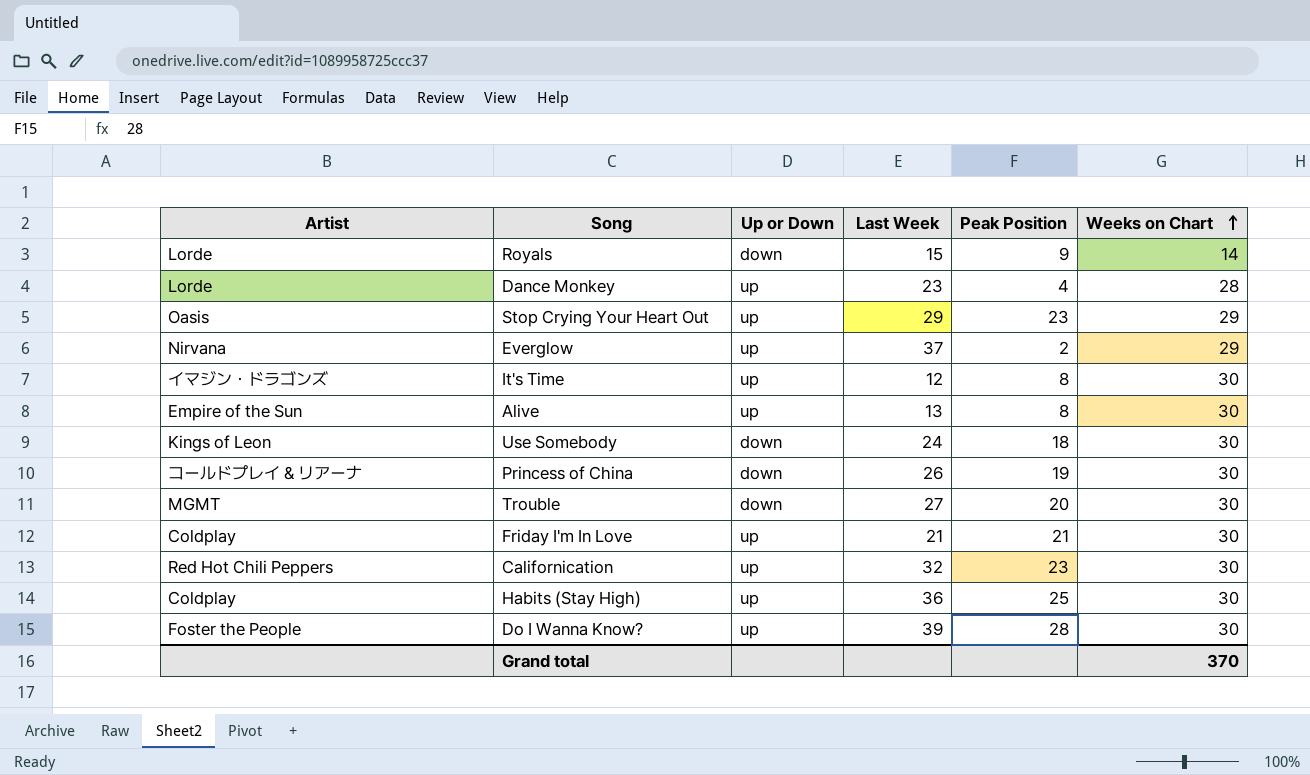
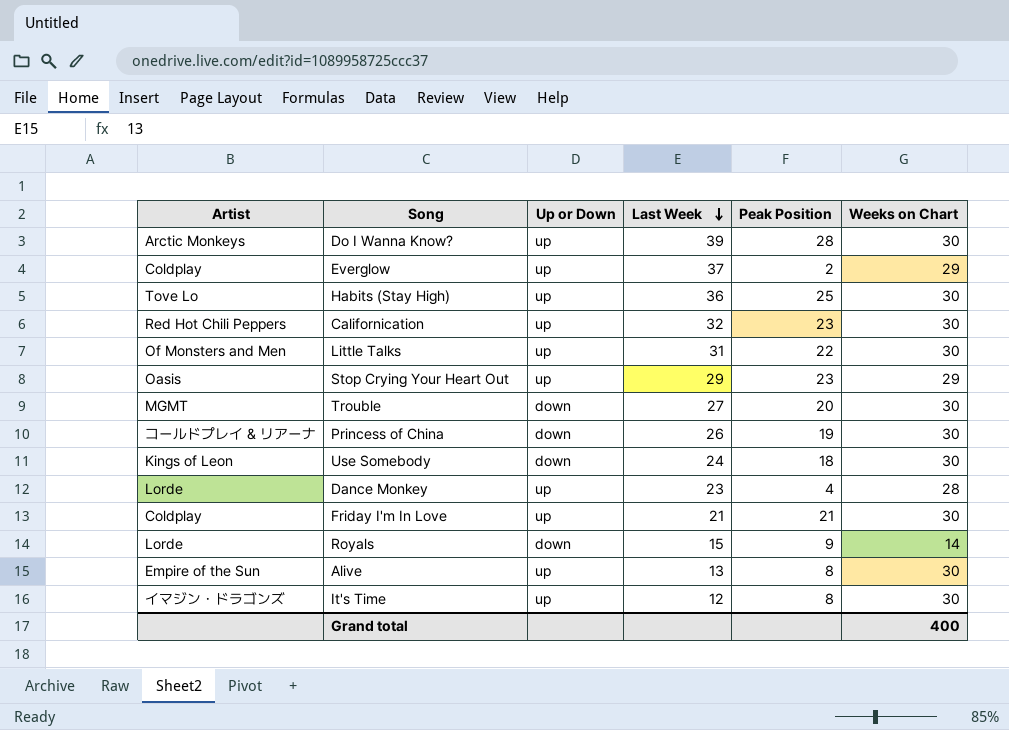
row order: Weeks on Chart ascending -> Last Week descending
Do I Wanna Know? | Artist: Foster the People -> Arctic Monkeys
Everglow | Artist: Nirvana -> Coldplay
Habits (Stay High) | Artist: Coldplay -> Tove Lo
row Little Talks: none -> Of Monsters and Men | up | 31 | 22 | 30
Grand total | Weeks on Chart: 370 -> 400

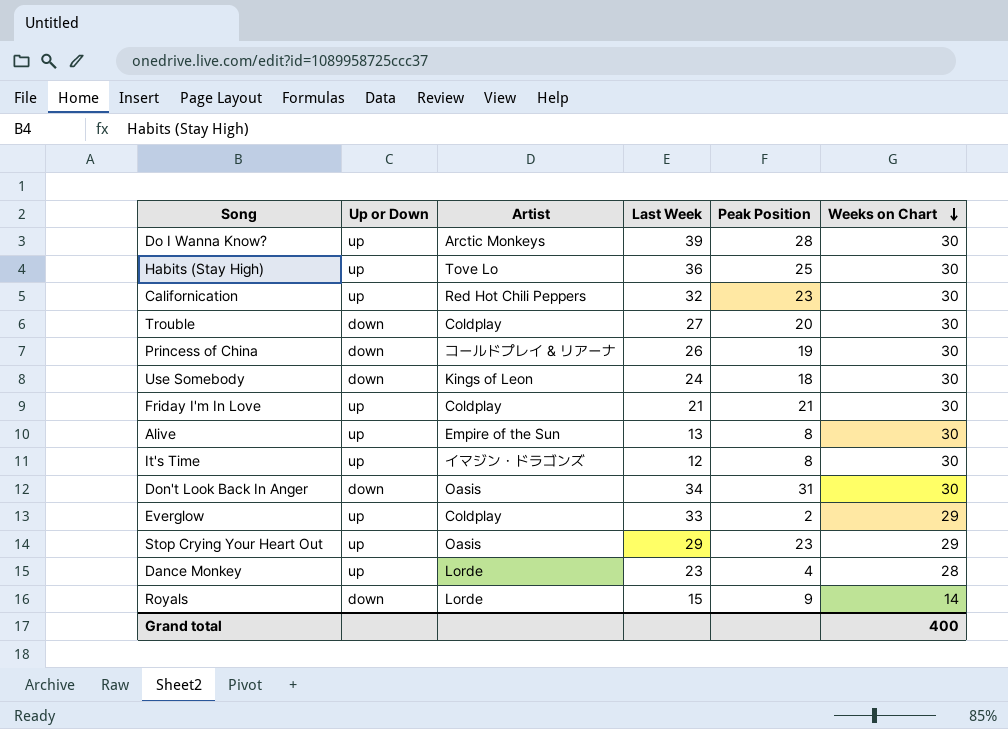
row order: Last Week descending -> Weeks on Chart descending
column Artist | position: 1 -> 3
row Little Talks: Of Monsters and Men | up | 31 | 22 | 30 -> none
Trouble | Artist: MGMT -> Coldplay
row Don't Look Back In Anger: none -> down | Oasis | 34 | 31 | 30
Everglow | Last Week: 37 -> 33

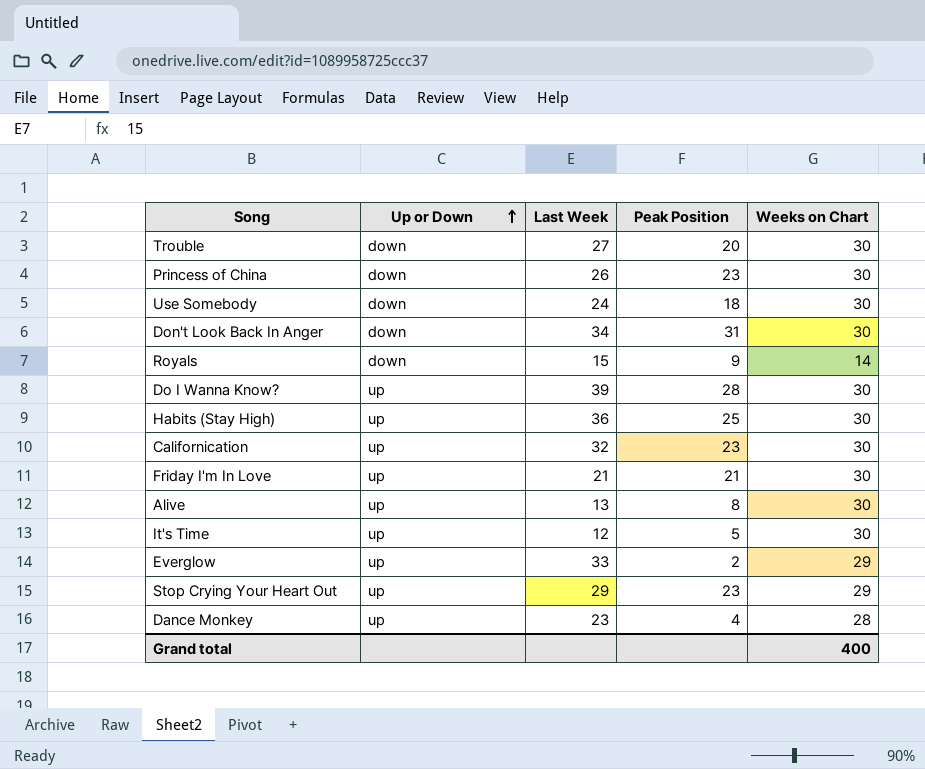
row order: Weeks on Chart descending -> Up or Down ascending
column Artist | position: 3 -> none
Princess of China | Peak Position: 19 -> 23
It's Time | Peak Position: 8 -> 5

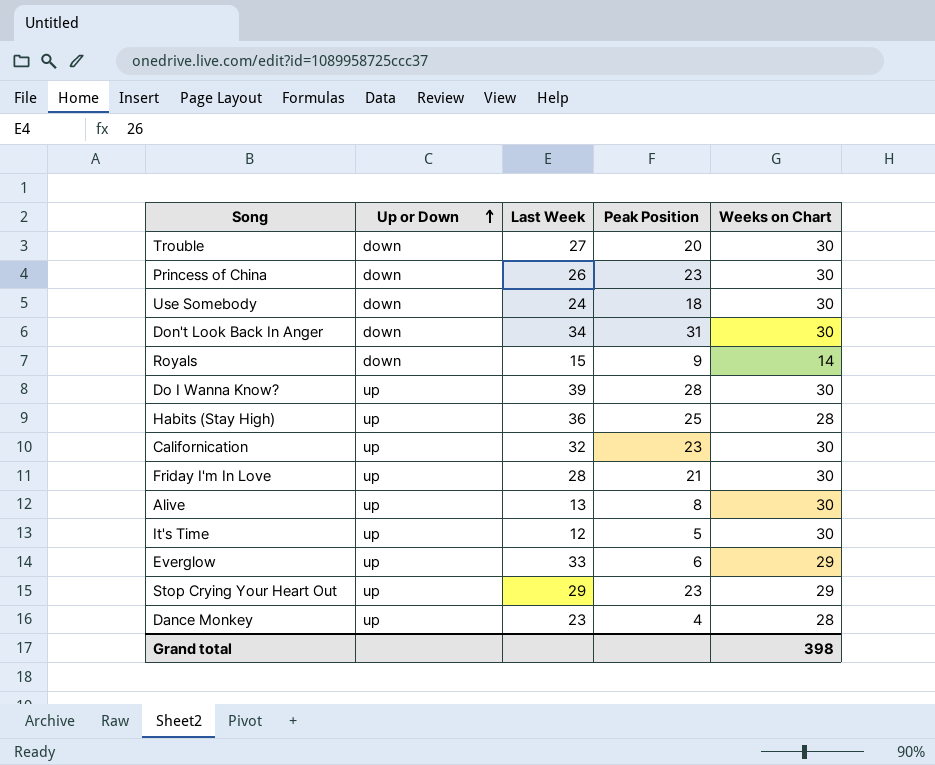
Habits (Stay High) | Weeks on Chart: 30 -> 28
Friday I'm In Love | Last Week: 21 -> 28
Everglow | Peak Position: 2 -> 6
Grand total | Weeks on Chart: 400 -> 398

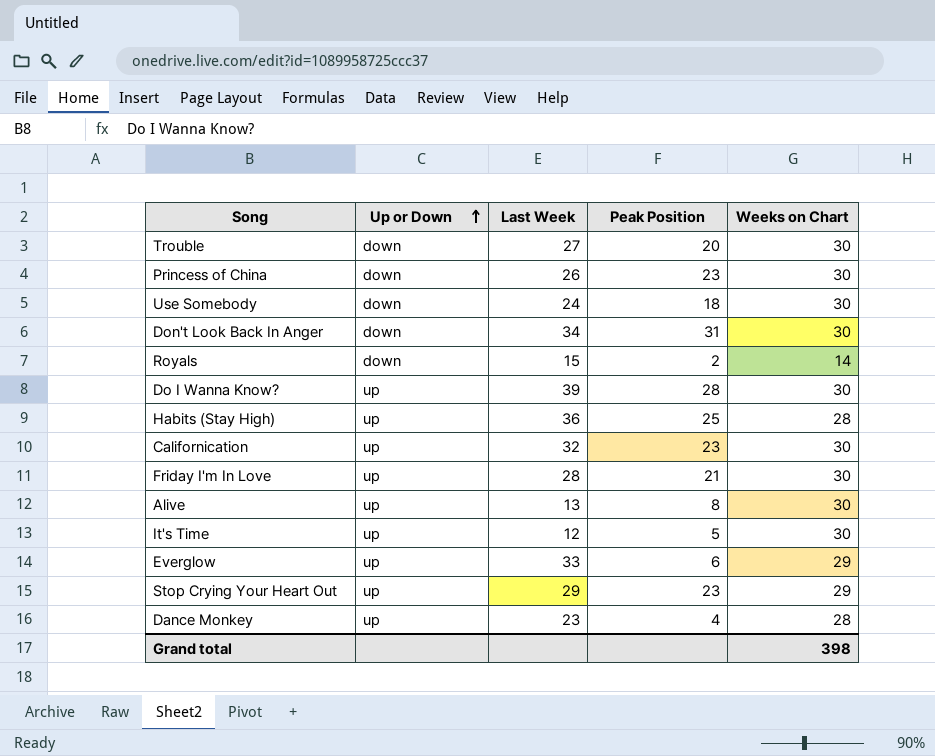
Royals | Peak Position: 9 -> 2

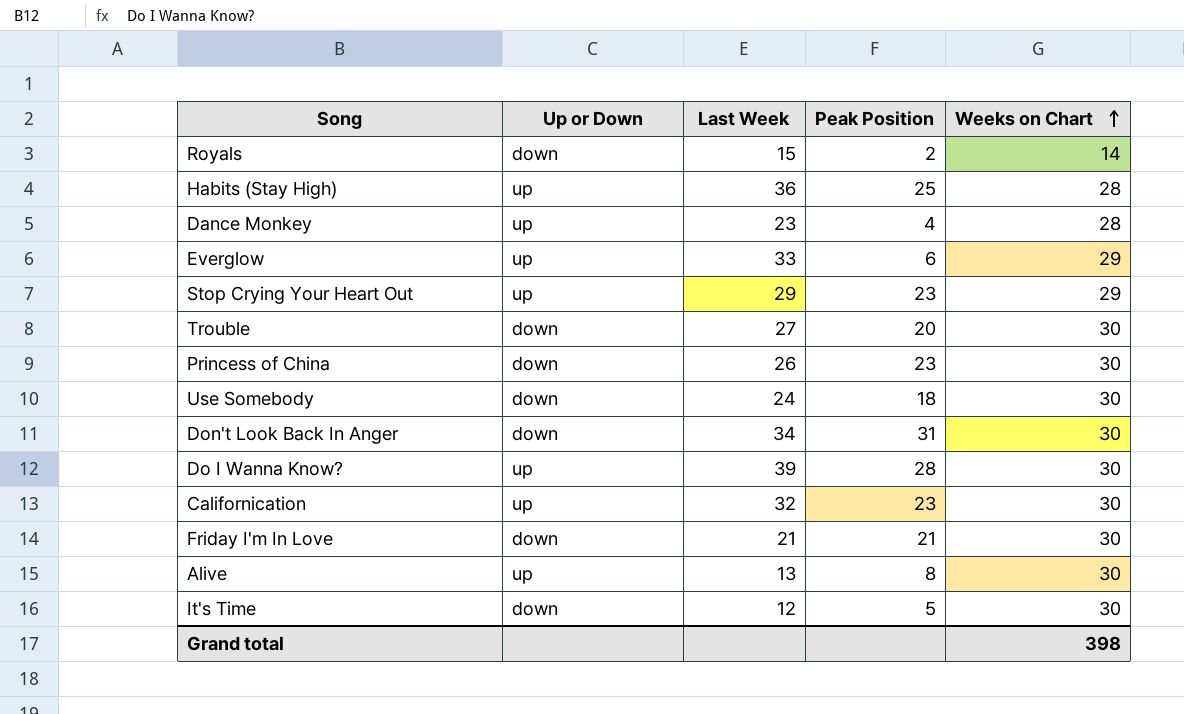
row order: Up or Down ascending -> Weeks on Chart ascending
Friday I'm In Love | Up or Down: up -> down
Friday I'm In Love | Last Week: 28 -> 21
It's Time | Up or Down: up -> down

